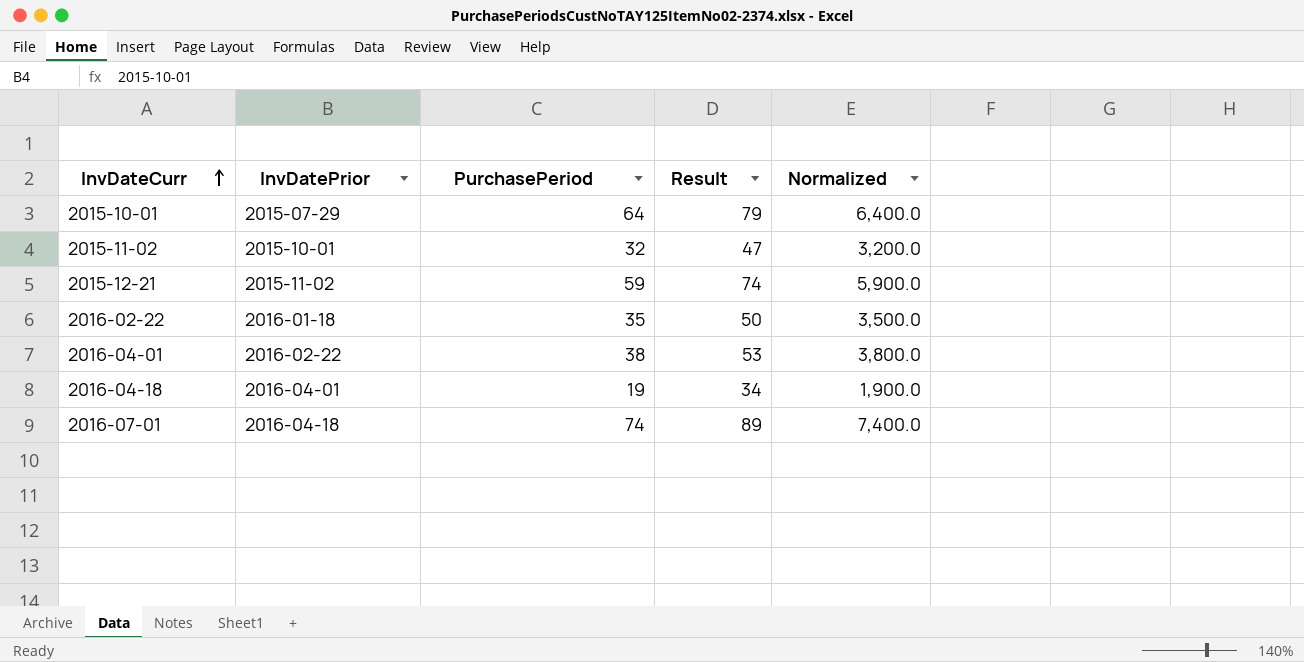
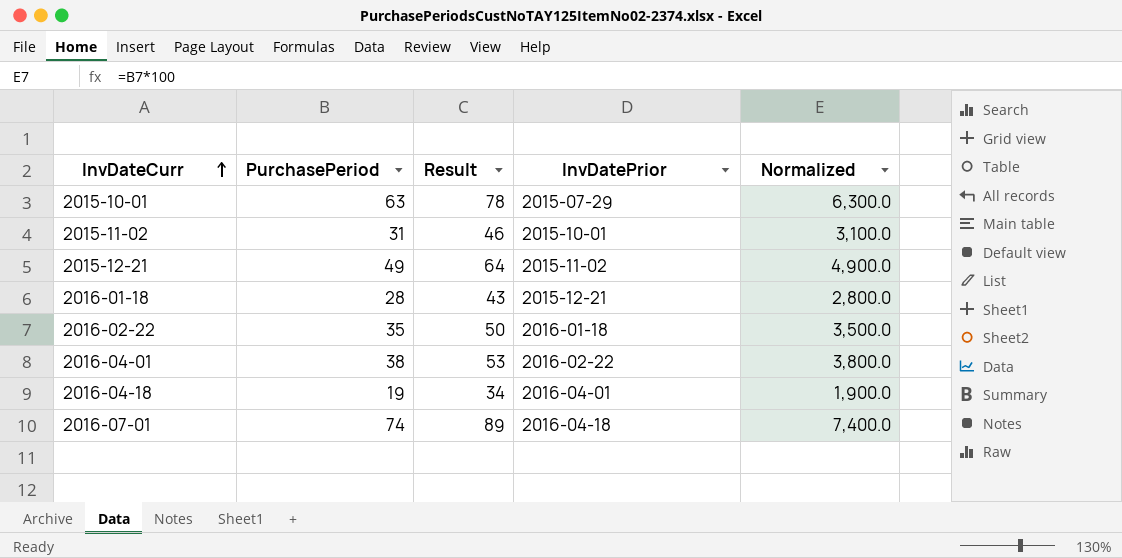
column InvDatePrior | position: 2 -> 4
2015-10-01 | PurchasePeriod: 64 -> 63
2015-10-01 | Result: 79 -> 78
2015-10-01 | Normalized: 6,400.0 -> 6,300.0
2015-11-02 | PurchasePeriod: 32 -> 31
2015-11-02 | Result: 47 -> 46
2015-11-02 | Normalized: 3,200.0 -> 3,100.0
2015-12-21 | PurchasePeriod: 59 -> 49
2015-12-21 | Result: 74 -> 64
2015-12-21 | Normalized: 5,900.0 -> 4,900.0
row 2016-01-18: none -> 28 | 43 | 2015-12-21 | 2,800.0

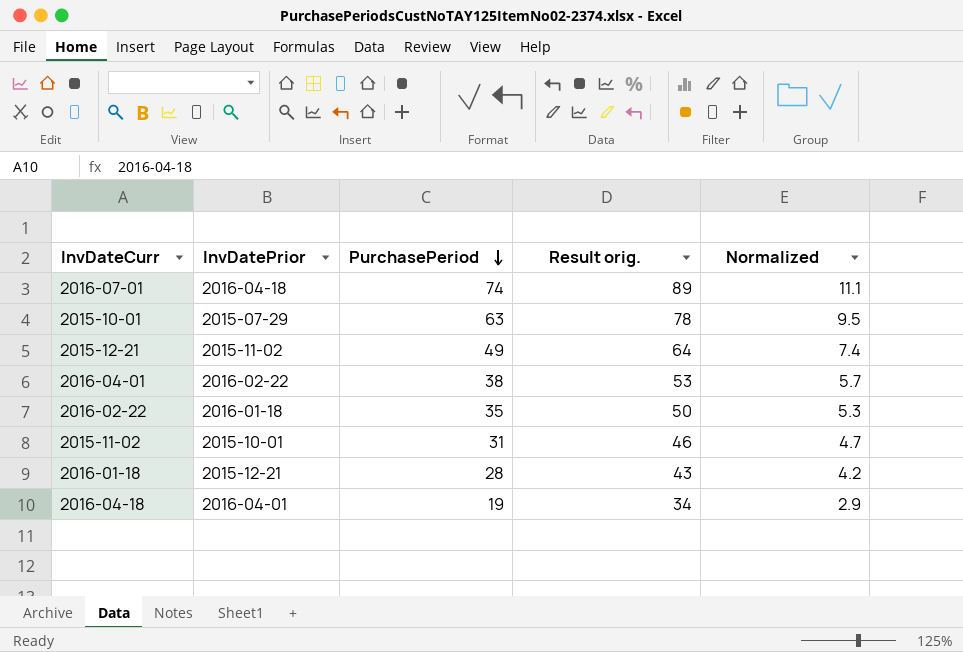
row order: InvDateCurr ascending -> PurchasePeriod descending
column InvDatePrior | position: 4 -> 2
column name: Result -> Result orig.
column Normalized | formula: [PurchasePeriod] * 100 -> [PurchasePeriod] * 0.15

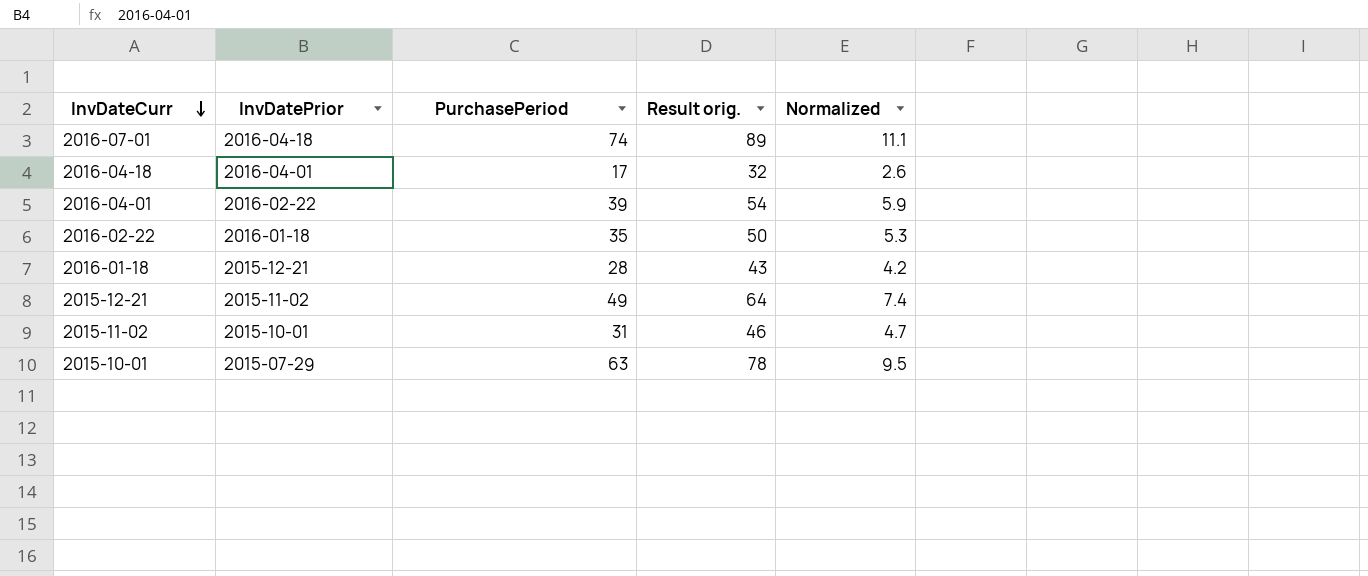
row order: PurchasePeriod descending -> InvDateCurr descending
2016-04-18 | PurchasePeriod: 19 -> 17
2016-04-18 | Result orig.: 34 -> 32
2016-04-18 | Normalized: 2.9 -> 2.6
2016-04-01 | PurchasePeriod: 38 -> 39
2016-04-01 | Result orig.: 53 -> 54
2016-04-01 | Normalized: 5.7 -> 5.9

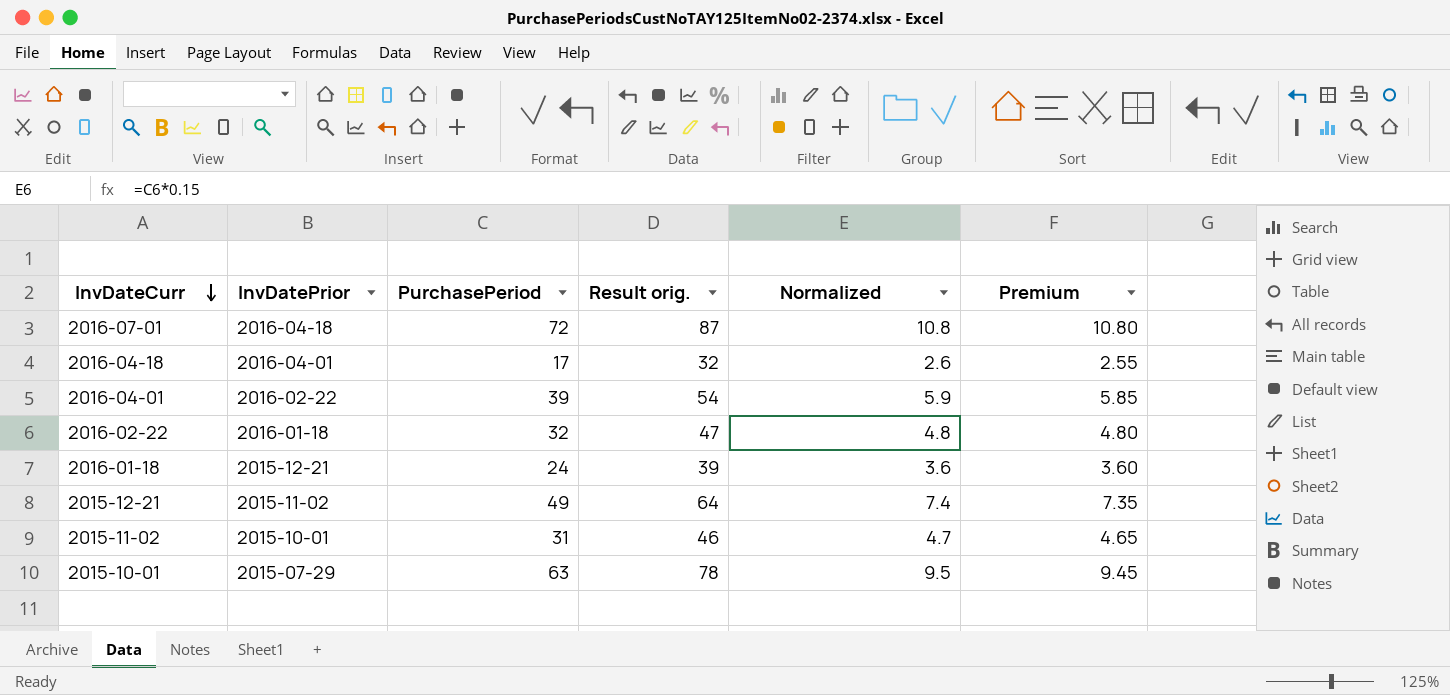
column Premium | formula: none -> [PurchasePeriod] * 0.15
2016-07-01 | PurchasePeriod: 74 -> 72
2016-07-01 | Result orig.: 89 -> 87
2016-07-01 | Normalized: 11.1 -> 10.8
2016-02-22 | PurchasePeriod: 35 -> 32
2016-02-22 | Result orig.: 50 -> 47
2016-02-22 | Normalized: 5.3 -> 4.8
2016-01-18 | PurchasePeriod: 28 -> 24
2016-01-18 | Result orig.: 43 -> 39
2016-01-18 | Normalized: 4.2 -> 3.6

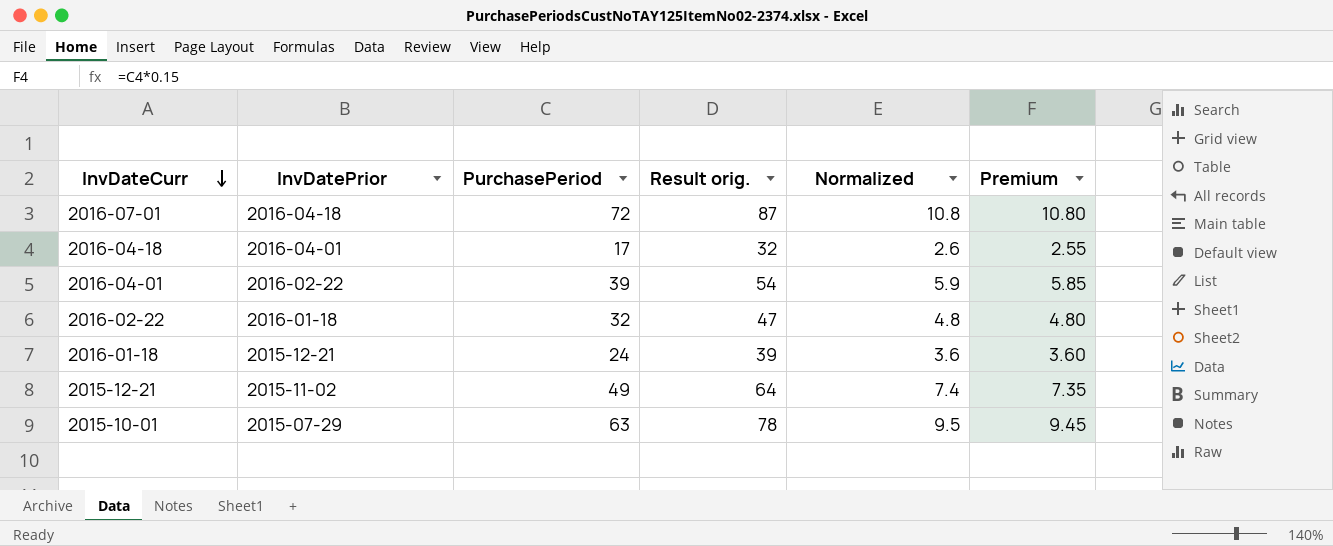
row 2015-11-02: 2015-10-01 | 31 | 46 | 4.7 | 4.65 -> none

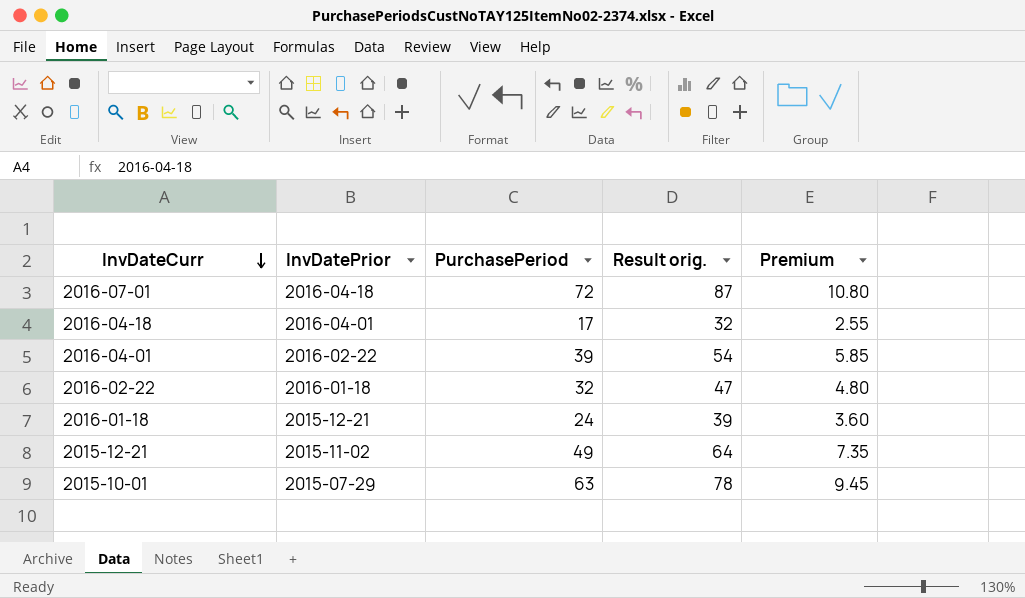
column Normalized | formula: [PurchasePeriod] * 0.15 -> none

